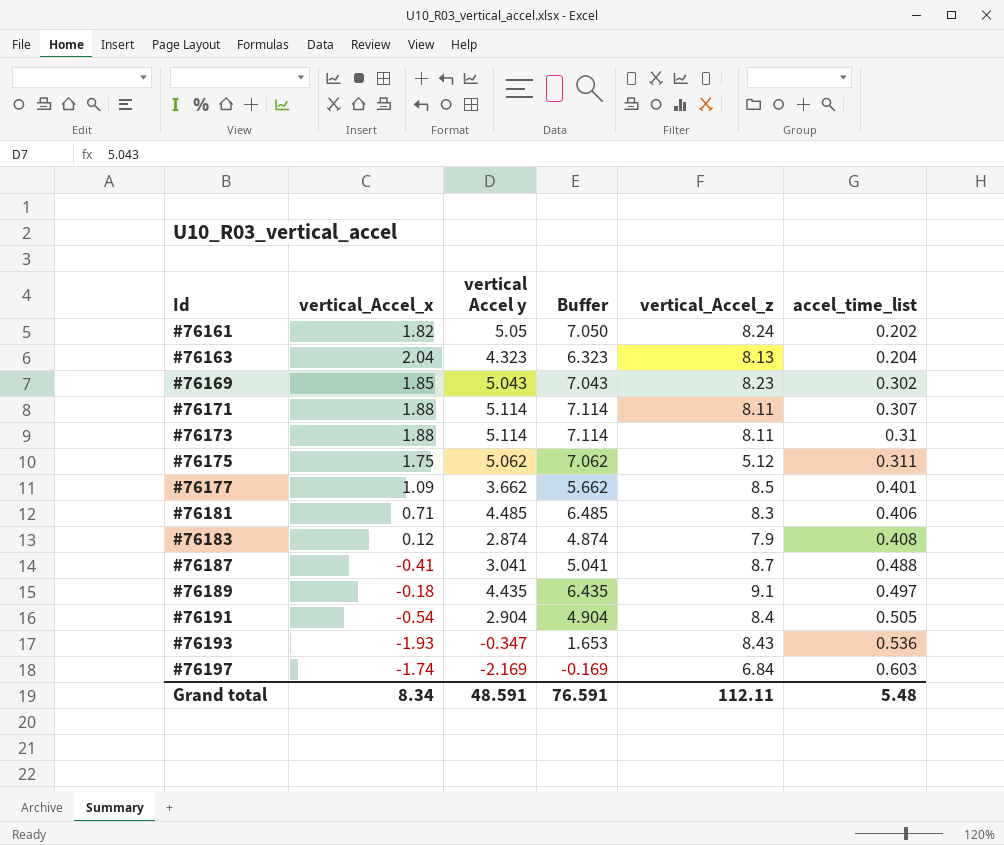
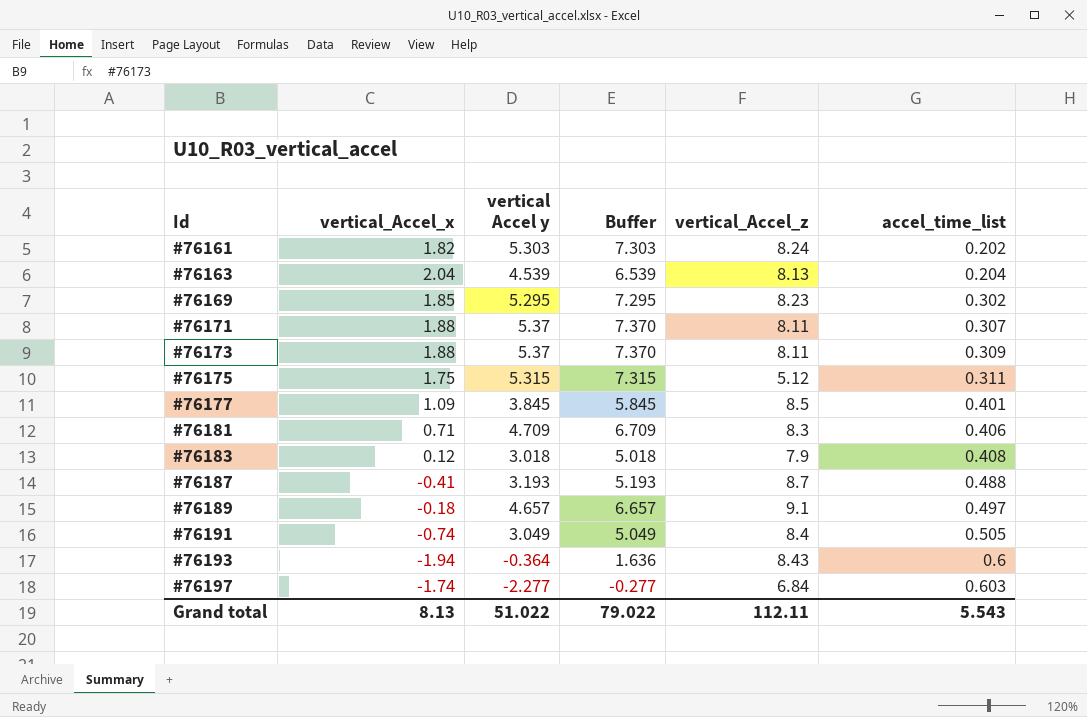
#76161 | vertical Accel y: 5.05 -> 5.303
#76161 | Buffer: 7.050 -> 7.303
#76163 | vertical Accel y: 4.323 -> 4.539
#76163 | Buffer: 6.323 -> 6.539
#76169 | vertical Accel y: 5.043 -> 5.295
#76169 | Buffer: 7.043 -> 7.295
#76171 | vertical Accel y: 5.114 -> 5.37
#76171 | Buffer: 7.114 -> 7.370
#76173 | vertical Accel y: 5.114 -> 5.37
#76173 | Buffer: 7.114 -> 7.370
#76173 | accel_time_list: 0.31 -> 0.309
#76175 | vertical Accel y: 5.062 -> 5.315
#76175 | Buffer: 7.062 -> 7.315
#76177 | vertical Accel y: 3.662 -> 3.845
#76177 | Buffer: 5.662 -> 5.845
#76181 | vertical Accel y: 4.485 -> 4.709
#76181 | Buffer: 6.485 -> 6.709
#76183 | vertical Accel y: 2.874 -> 3.018
#76183 | Buffer: 4.874 -> 5.018
#76187 | vertical Accel y: 3.041 -> 3.193
#76187 | Buffer: 5.041 -> 5.193
#76189 | vertical Accel y: 4.435 -> 4.657
#76189 | Buffer: 6.435 -> 6.657
#76191 | vertical_Accel_x: -0.54 -> -0.74
#76191 | vertical Accel y: 2.904 -> 3.049
#76191 | Buffer: 4.904 -> 5.049
#76193 | vertical_Accel_x: -1.93 -> -1.94
#76193 | vertical Accel y: -0.347 -> -0.364
#76193 | Buffer: 1.653 -> 1.636
#76193 | accel_time_list: 0.536 -> 0.6
#76197 | vertical Accel y: -2.169 -> -2.277
#76197 | Buffer: -0.169 -> -0.277
Grand total | vertical_Accel_x: 8.34 -> 8.13
Grand total | vertical Accel y: 48.591 -> 51.022
Grand total | Buffer: 76.591 -> 79.022
Grand total | accel_time_list: 5.48 -> 5.543

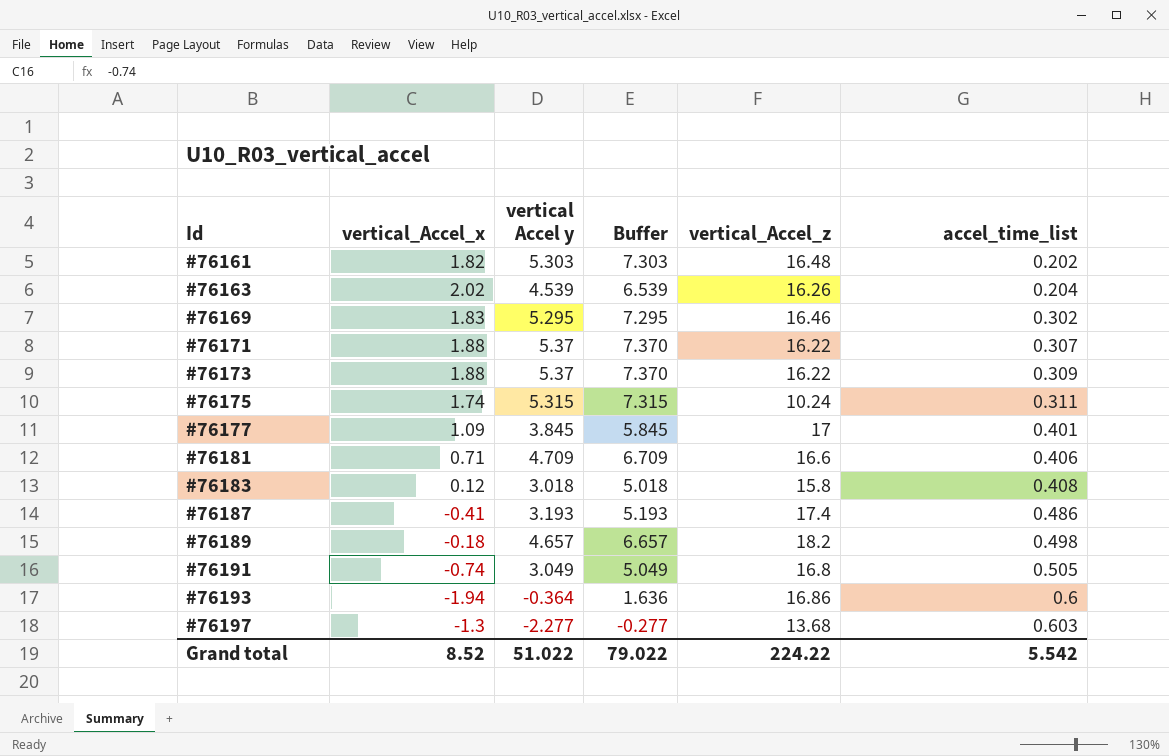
#76161 | vertical_Accel_z: 8.24 -> 16.48
#76163 | vertical_Accel_x: 2.04 -> 2.02
#76163 | vertical_Accel_z: 8.13 -> 16.26
#76169 | vertical_Accel_x: 1.85 -> 1.83
#76169 | vertical_Accel_z: 8.23 -> 16.46
#76171 | vertical_Accel_z: 8.11 -> 16.22
#76173 | vertical_Accel_z: 8.11 -> 16.22
#76175 | vertical_Accel_x: 1.75 -> 1.74
#76175 | vertical_Accel_z: 5.12 -> 10.24
#76177 | vertical_Accel_z: 8.5 -> 17
#76181 | vertical_Accel_z: 8.3 -> 16.6
#76183 | vertical_Accel_z: 7.9 -> 15.8
#76187 | vertical_Accel_z: 8.7 -> 17.4
#76187 | accel_time_list: 0.488 -> 0.486
#76189 | vertical_Accel_z: 9.1 -> 18.2
#76189 | accel_time_list: 0.497 -> 0.498
#76191 | vertical_Accel_z: 8.4 -> 16.8
#76193 | vertical_Accel_z: 8.43 -> 16.86
#76197 | vertical_Accel_x: -1.74 -> -1.3
#76197 | vertical_Accel_z: 6.84 -> 13.68
Grand total | vertical_Accel_x: 8.13 -> 8.52
Grand total | vertical_Accel_z: 112.11 -> 224.22
Grand total | accel_time_list: 5.543 -> 5.542

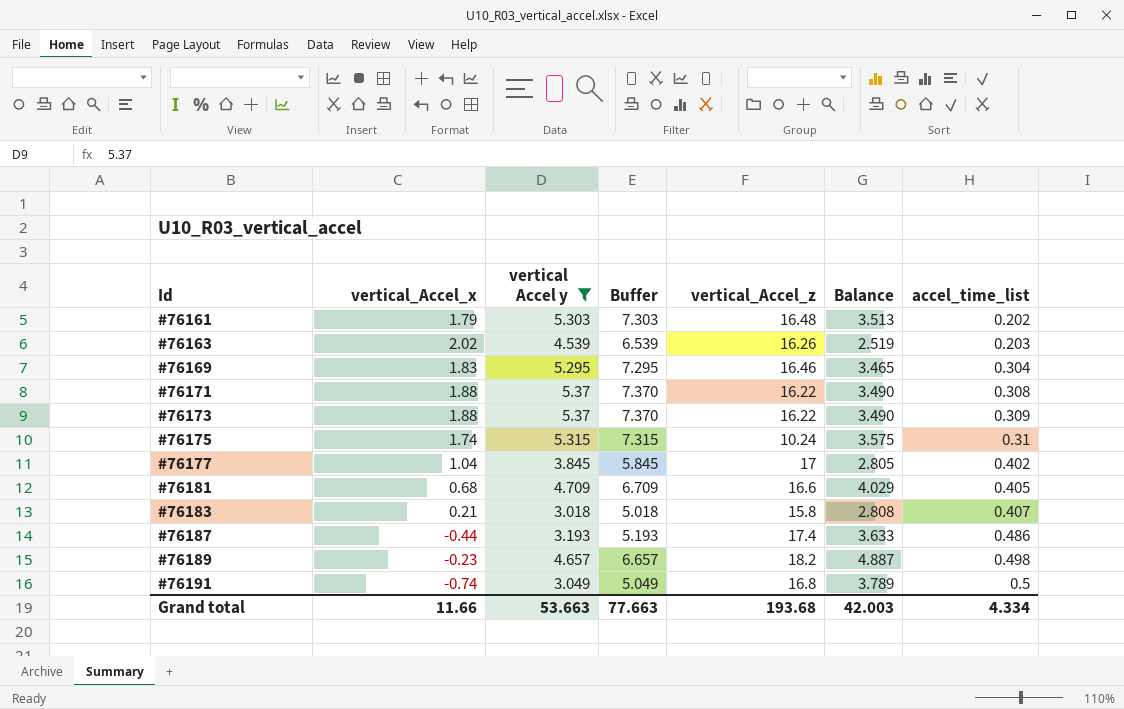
filter: none -> vertical Accel y >= 3.018
column Balance | formula: none -> [vertical Accel y] - [vertical_Accel_x]
#76161 | vertical_Accel_x: 1.82 -> 1.79
#76163 | accel_time_list: 0.204 -> 0.203
#76169 | accel_time_list: 0.302 -> 0.304
#76171 | accel_time_list: 0.307 -> 0.308
#76175 | accel_time_list: 0.311 -> 0.31
#76177 | vertical_Accel_x: 1.09 -> 1.04
#76177 | accel_time_list: 0.401 -> 0.402
#76181 | vertical_Accel_x: 0.71 -> 0.68
#76181 | accel_time_list: 0.406 -> 0.405
#76183 | vertical_Accel_x: 0.12 -> 0.21
#76183 | accel_time_list: 0.408 -> 0.407
#76187 | vertical_Accel_x: -0.41 -> -0.44
#76189 | vertical_Accel_x: -0.18 -> -0.23
#76191 | accel_time_list: 0.505 -> 0.5
Grand total | vertical_Accel_x: 8.52 -> 11.66
Grand total | vertical Accel y: 51.022 -> 53.663
Grand total | Buffer: 79.022 -> 77.663
Grand total | vertical_Accel_z: 224.22 -> 193.68
Grand total | accel_time_list: 5.542 -> 4.334

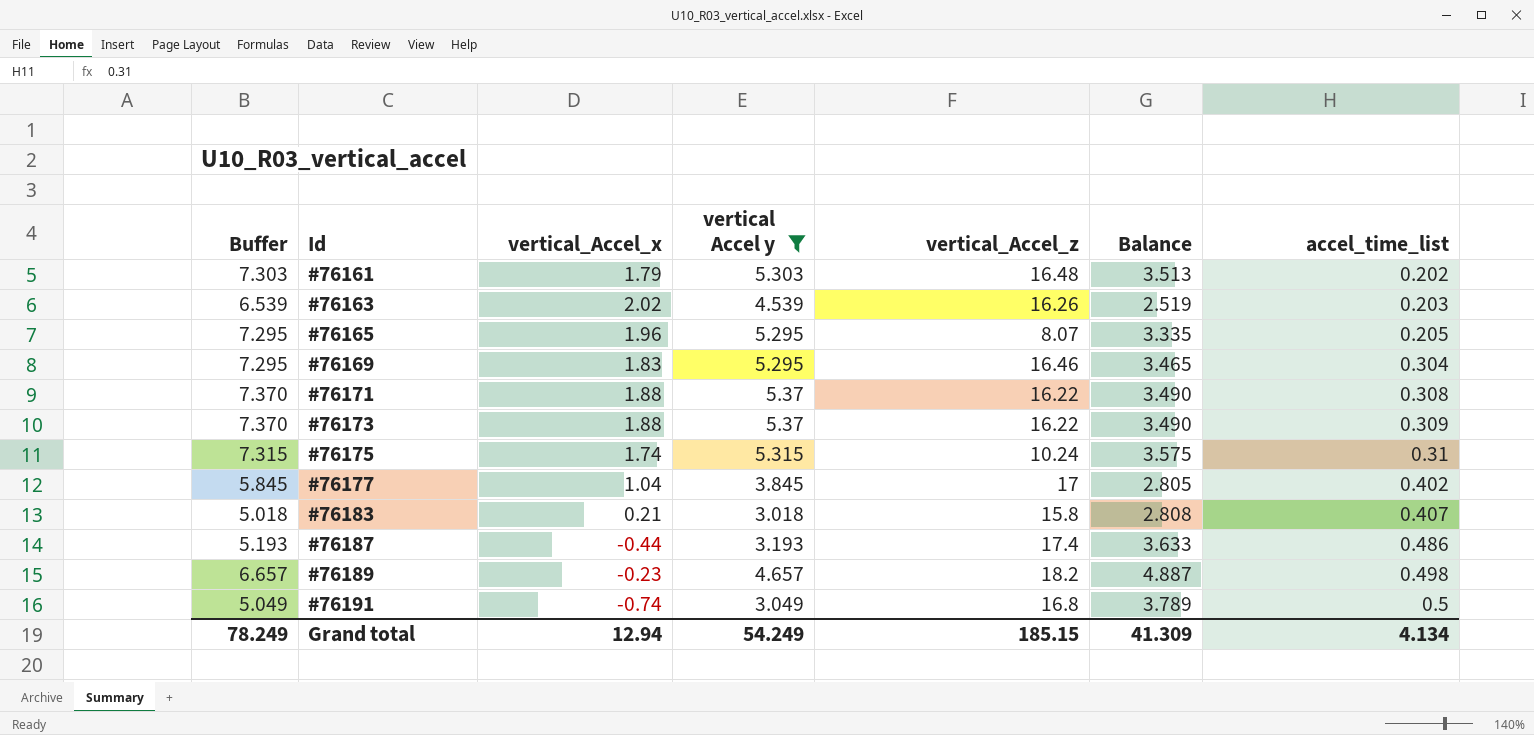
column Buffer | position: 4 -> 1
row #76181: 0.68 | 4.709 | 6.709 | 16.6 | 4.029 | 0.405 -> none
row #76165: none -> 7.295 | 1.96 | 5.295 | 8.07 | 3.335 | 0.205
Grand total | Buffer: 77.663 -> 78.249
Grand total | vertical_Accel_x: 11.66 -> 12.94
Grand total | vertical Accel y: 53.663 -> 54.249
Grand total | vertical_Accel_z: 193.68 -> 185.15
Grand total | Balance: 42.003 -> 41.309
Grand total | accel_time_list: 4.334 -> 4.134

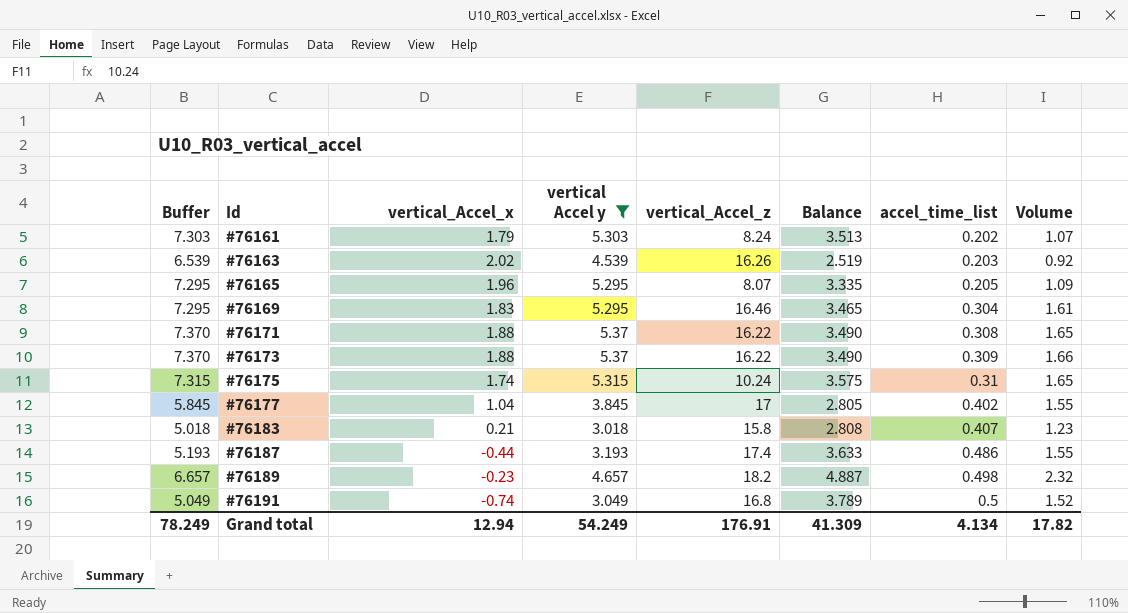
column Volume | formula: none -> [vertical Accel y] * [accel_time_list]
#76161 | vertical_Accel_z: 16.48 -> 8.24
Grand total | vertical_Accel_z: 185.15 -> 176.91

